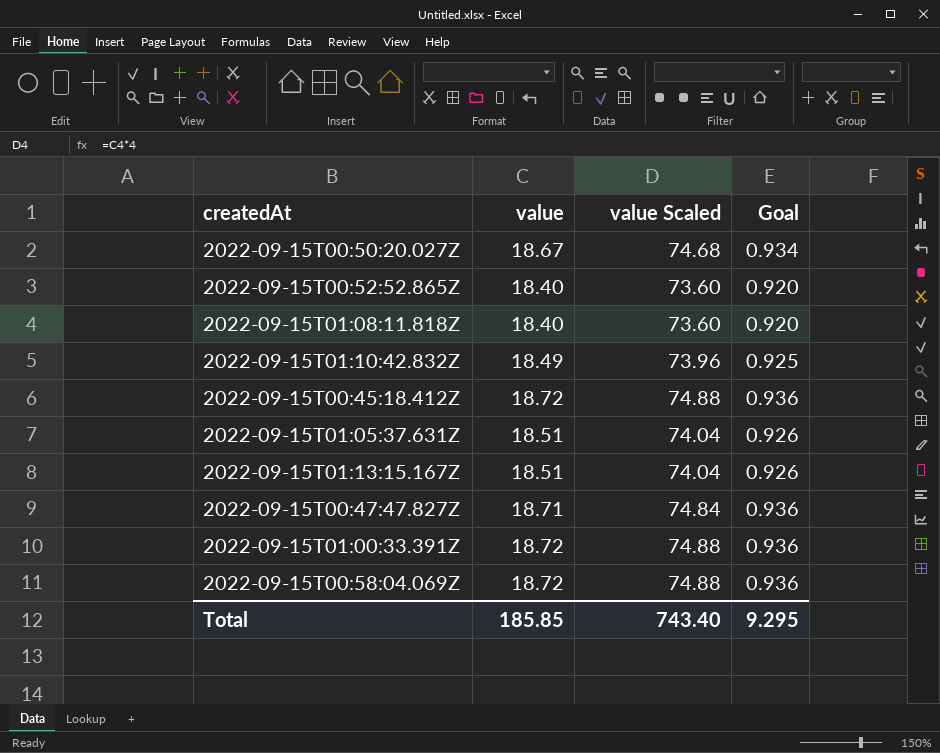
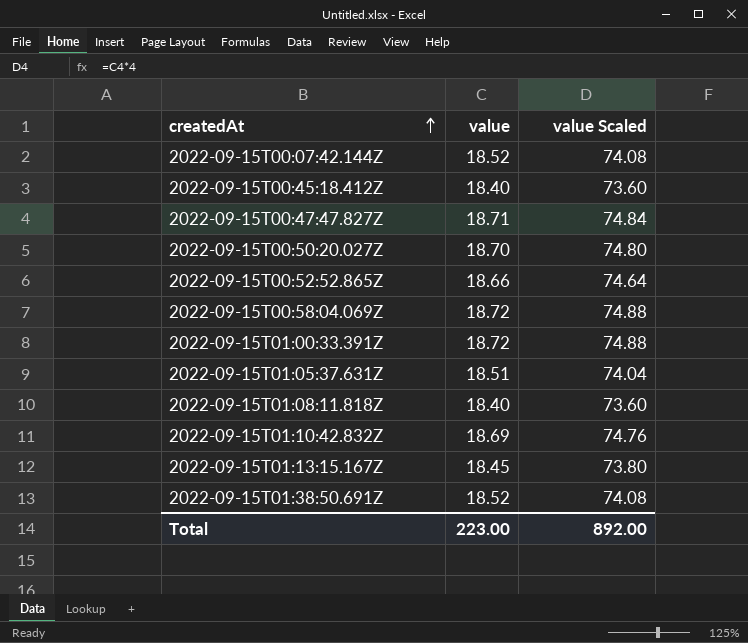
row order: none -> createdAt ascending
column Goal | formula: [value] * 0.05 -> none
row 2022-09-15T00:07:42.144Z: none -> 18.52 | 74.08
2022-09-15T00:45:18.412Z | value: 18.72 -> 18.40
2022-09-15T00:45:18.412Z | value Scaled: 74.88 -> 73.60
2022-09-15T00:50:20.027Z | value: 18.67 -> 18.70
2022-09-15T00:50:20.027Z | value Scaled: 74.68 -> 74.80
2022-09-15T00:52:52.865Z | value: 18.40 -> 18.66
2022-09-15T00:52:52.865Z | value Scaled: 73.60 -> 74.64
2022-09-15T01:10:42.832Z | value: 18.49 -> 18.69
2022-09-15T01:10:42.832Z | value Scaled: 73.96 -> 74.76
2022-09-15T01:13:15.167Z | value: 18.51 -> 18.45
2022-09-15T01:13:15.167Z | value Scaled: 74.04 -> 73.80
row 2022-09-15T01:38:50.691Z: none -> 18.52 | 74.08
Total | value: 185.85 -> 223.00
Total | value Scaled: 743.40 -> 892.00

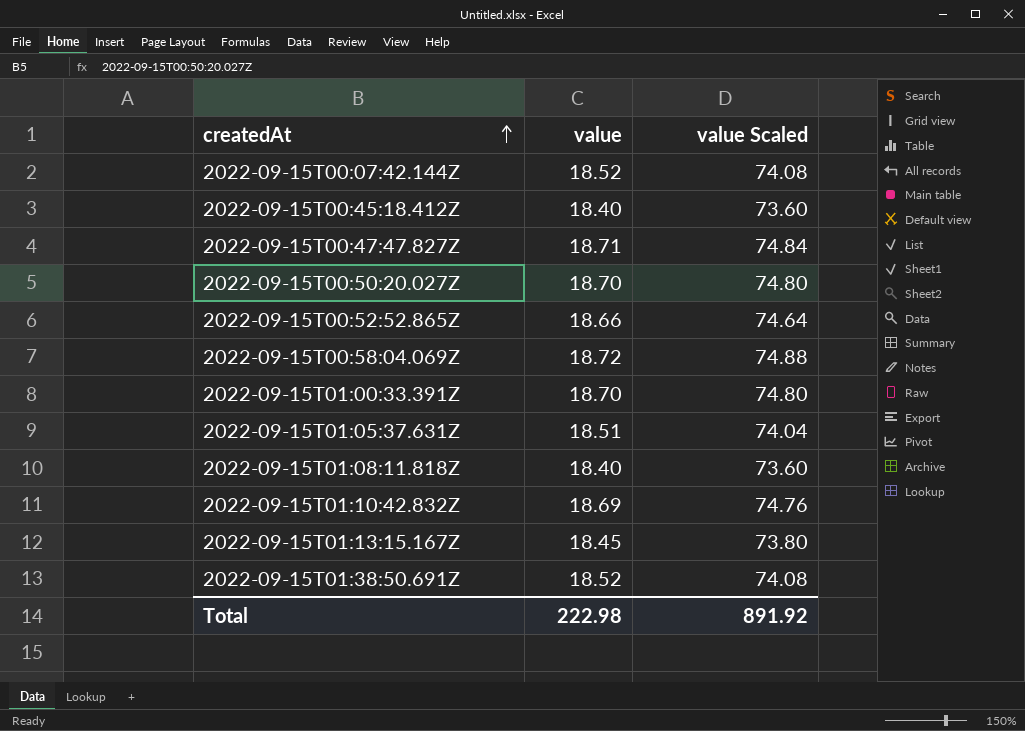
2022-09-15T01:00:33.391Z | value: 18.72 -> 18.70
2022-09-15T01:00:33.391Z | value Scaled: 74.88 -> 74.80
Total | value: 223.00 -> 222.98
Total | value Scaled: 892.00 -> 891.92

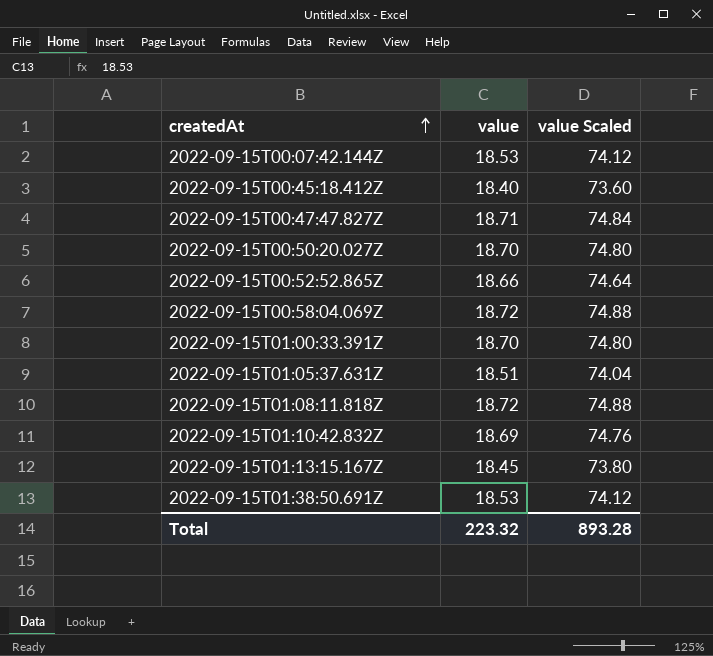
2022-09-15T00:07:42.144Z | value: 18.52 -> 18.53
2022-09-15T00:07:42.144Z | value Scaled: 74.08 -> 74.12
2022-09-15T01:08:11.818Z | value: 18.40 -> 18.72
2022-09-15T01:08:11.818Z | value Scaled: 73.60 -> 74.88
2022-09-15T01:38:50.691Z | value: 18.52 -> 18.53
2022-09-15T01:38:50.691Z | value Scaled: 74.08 -> 74.12
Total | value: 222.98 -> 223.32
Total | value Scaled: 891.92 -> 893.28

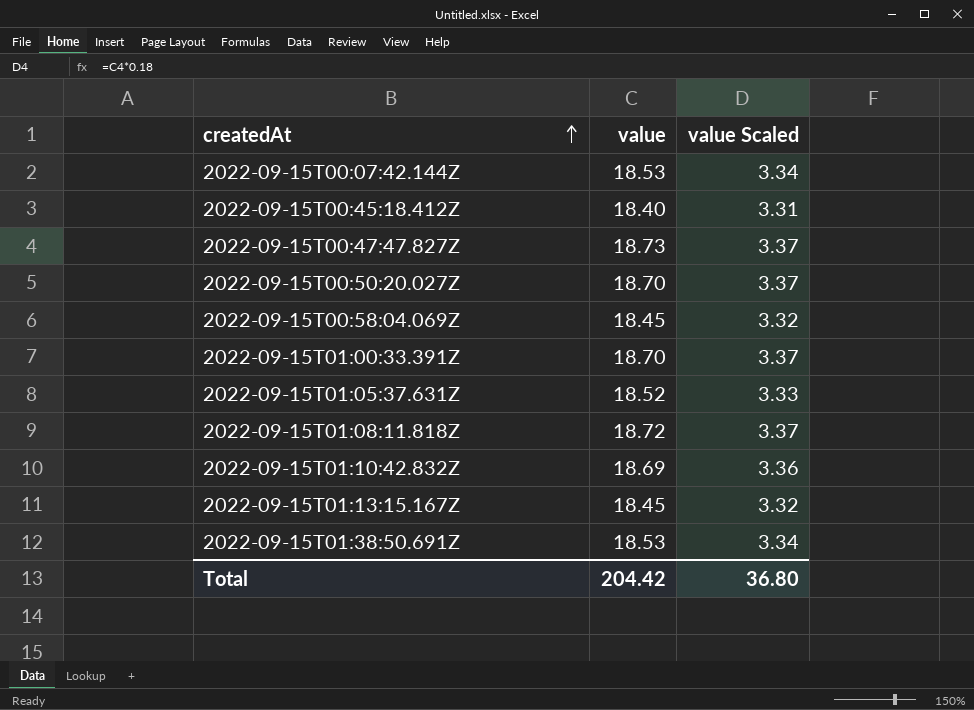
column value Scaled | formula: [value] * 4 -> [value] * 0.18
row 2022-09-15T00:52:52.865Z: 18.66 | 74.64 -> none
2022-09-15T00:47:47.827Z | value: 18.71 -> 18.73
2022-09-15T00:58:04.069Z | value: 18.72 -> 18.45
2022-09-15T01:05:37.631Z | value: 18.51 -> 18.52
Total | value: 223.32 -> 204.42
Total | value Scaled: 893.28 -> 36.80

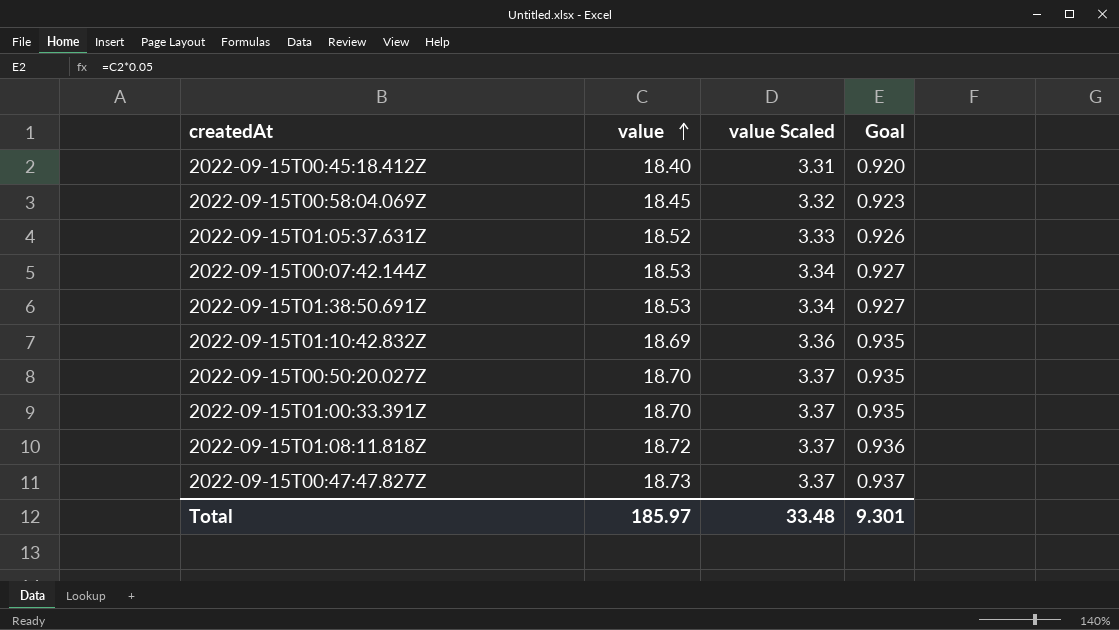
row order: createdAt ascending -> value ascending
column Goal | formula: none -> [value] * 0.05
row 2022-09-15T01:13:15.167Z: 18.45 | 3.32 -> none
Total | value: 204.42 -> 185.97
Total | value Scaled: 36.80 -> 33.48

